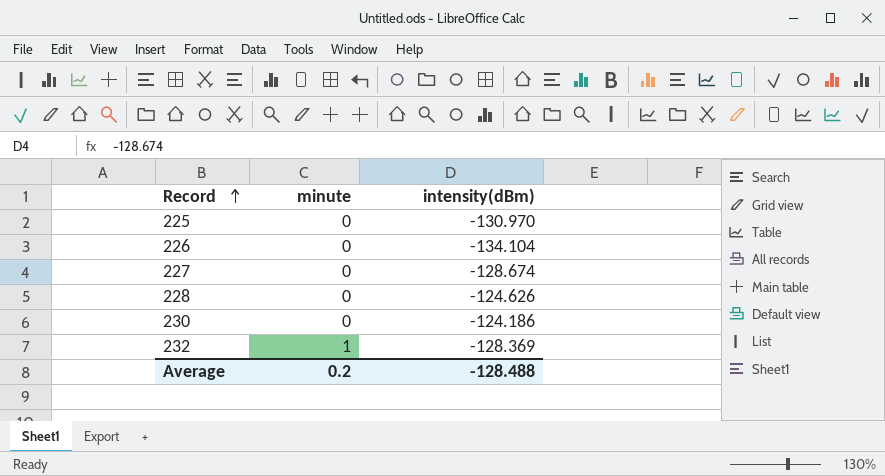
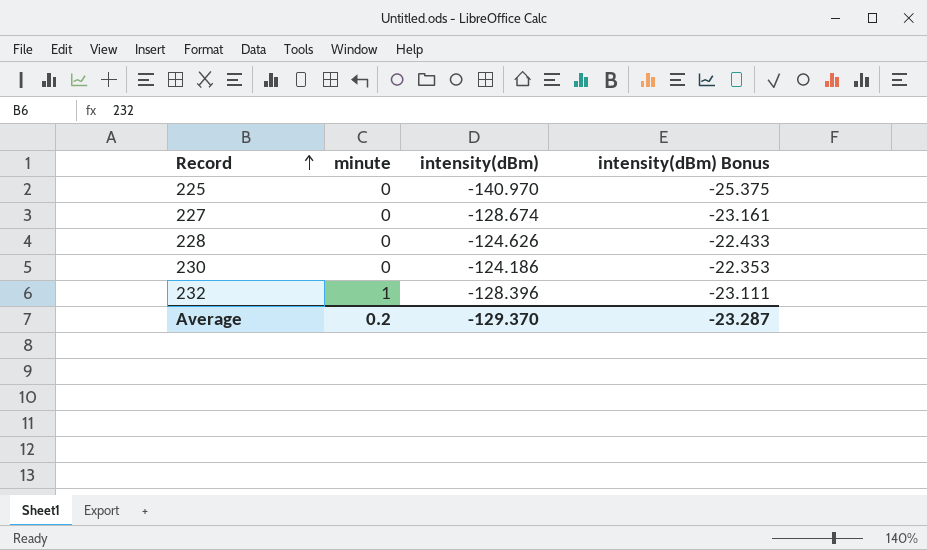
column intensity(dBm) Bonus | formula: none -> [intensity(dBm)] * 0.18
row 226: 0 | -134.104 -> none
225 | intensity(dBm): -130.970 -> -140.970
232 | intensity(dBm): -128.369 -> -128.396
Average | intensity(dBm): -128.488 -> -129.370

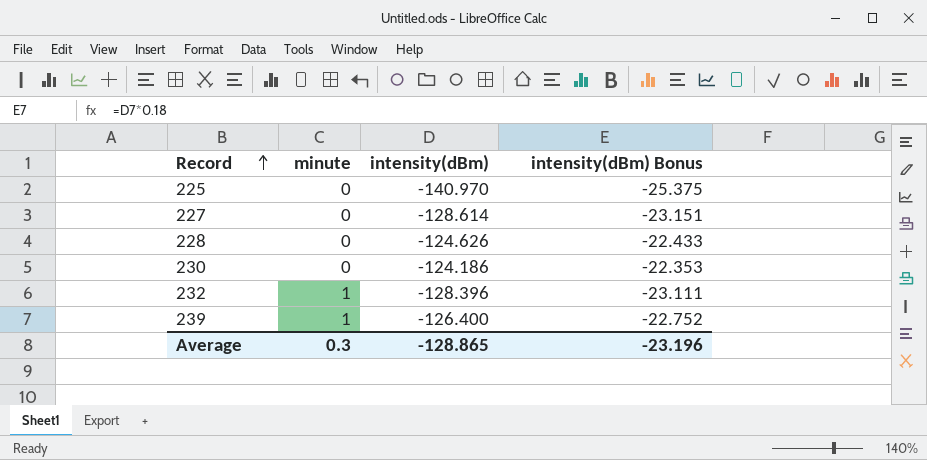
227 | intensity(dBm): -128.674 -> -128.614
227 | intensity(dBm) Bonus: -23.161 -> -23.151
row 239: none -> 1 | -126.400 | -22.752
Average | minute: 0.2 -> 0.3
Average | intensity(dBm): -129.370 -> -128.865
Average | intensity(dBm) Bonus: -23.287 -> -23.196

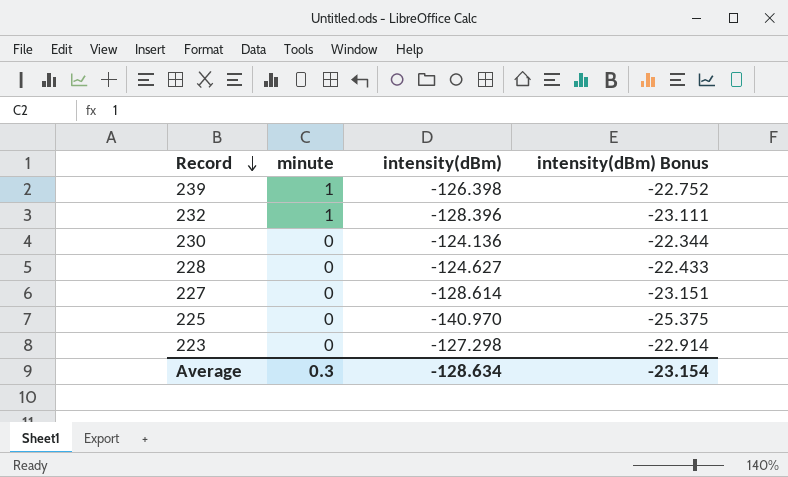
row order: Record ascending -> Record descending
239 | intensity(dBm): -126.400 -> -126.398
230 | intensity(dBm): -124.186 -> -124.136
230 | intensity(dBm) Bonus: -22.353 -> -22.344
228 | intensity(dBm): -124.626 -> -124.627
row 223: none -> 0 | -127.298 | -22.914
Average | intensity(dBm): -128.865 -> -128.634
Average | intensity(dBm) Bonus: -23.196 -> -23.154

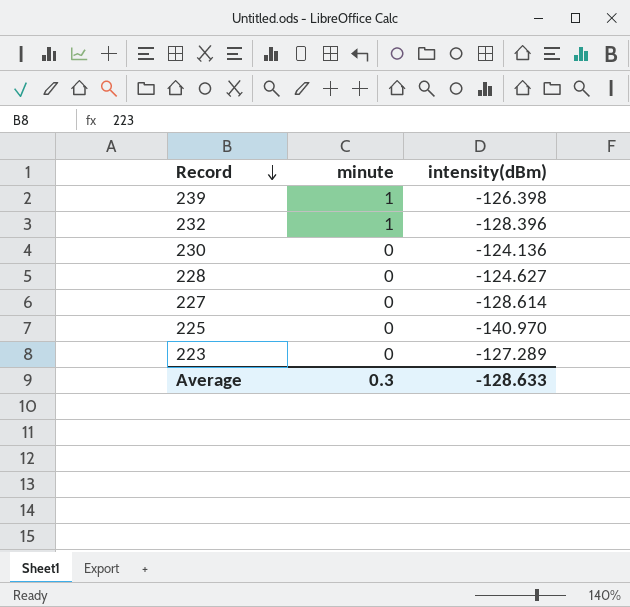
column intensity(dBm) Bonus | formula: [intensity(dBm)] * 0.18 -> none
223 | intensity(dBm): -127.298 -> -127.289
Average | intensity(dBm): -128.634 -> -128.633

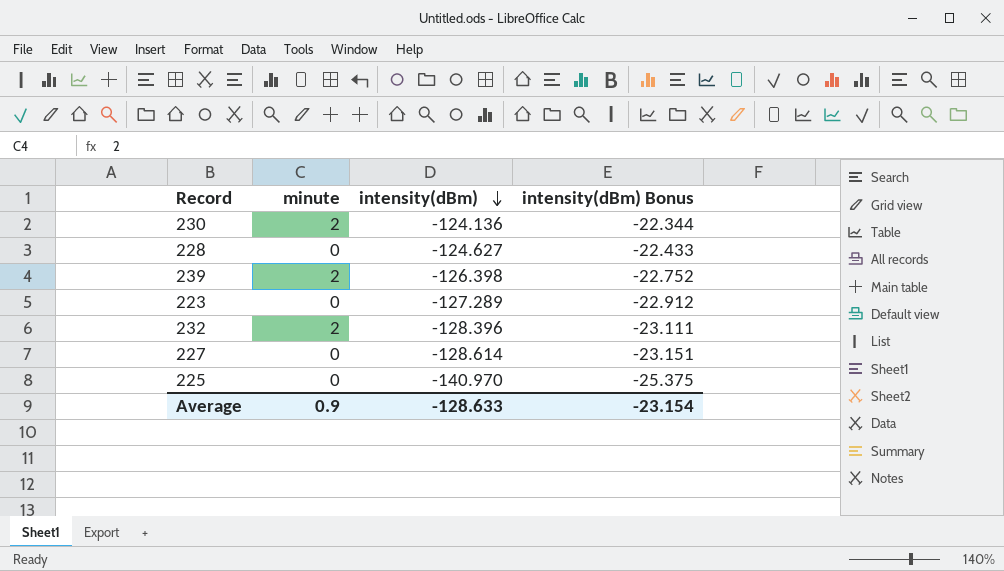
row order: Record descending -> intensity(dBm) descending
column intensity(dBm) Bonus | formula: none -> [intensity(dBm)] * 0.18
230 | minute: 0 -> 2
239 | minute: 1 -> 2
232 | minute: 1 -> 2
Average | minute: 0.3 -> 0.9

